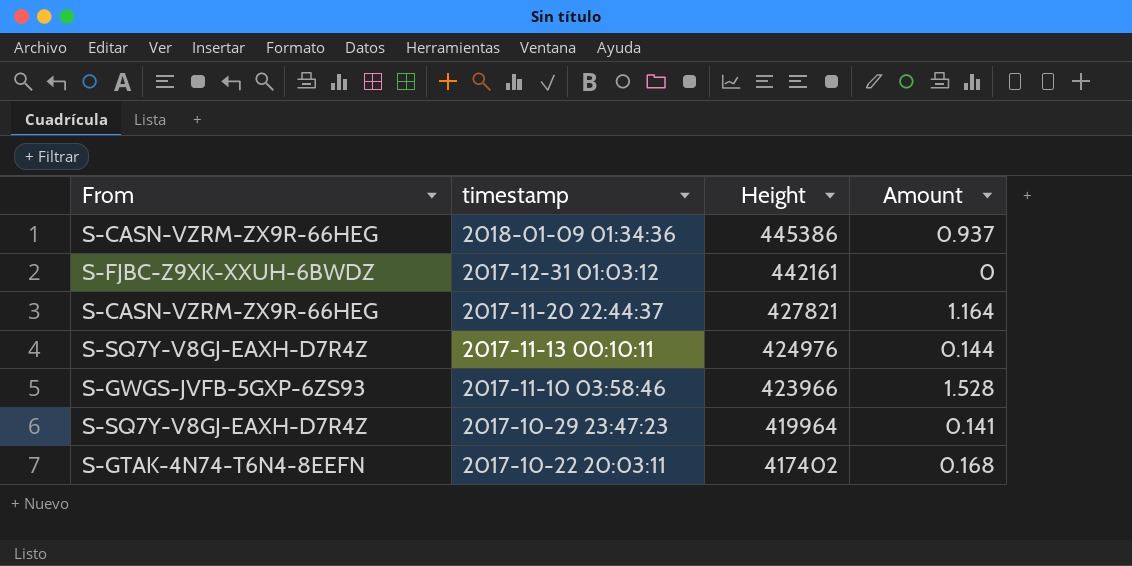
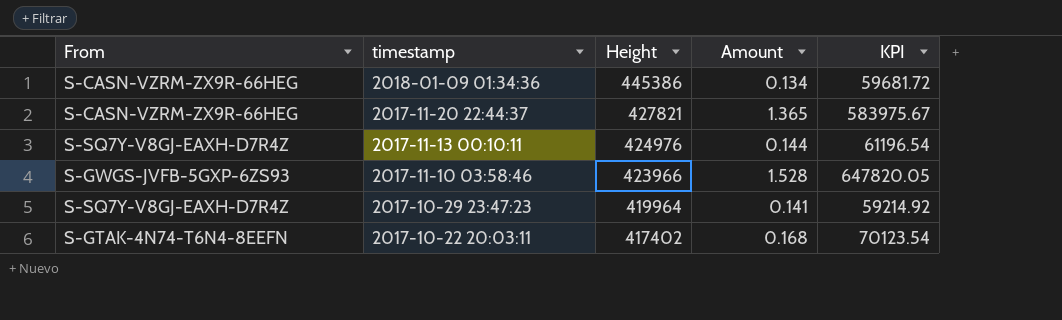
column KPI | formula: none -> [Height] * [Amount]
row 2017-12-31 01:03:12: S-FJBC-Z9XK-XXUH-6BWDZ | 442161 | 0 -> none
2018-01-09 01:34:36 | Amount: 0.937 -> 0.134
2017-11-20 22:44:37 | Amount: 1.164 -> 1.365

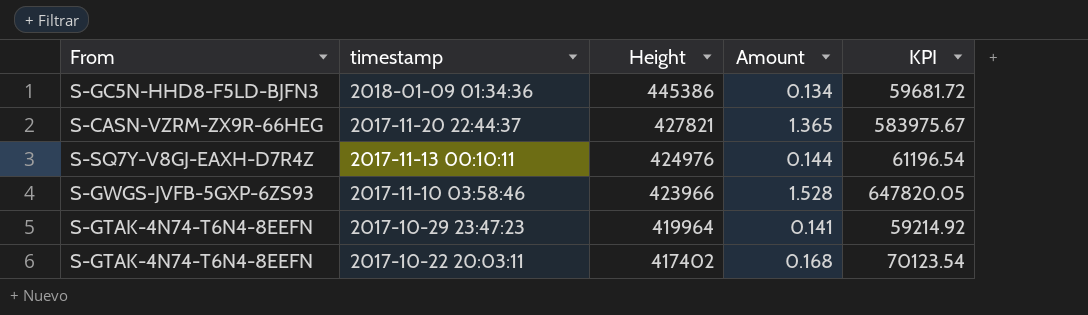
2018-01-09 01:34:36 | From: S-CASN-VZRM-ZX9R-66HEG -> S-GC5N-HHD8-F5LD-BJFN3
2017-10-29 23:47:23 | From: S-SQ7Y-V8GJ-EAXH-D7R4Z -> S-GTAK-4N74-T6N4-8EEFN

